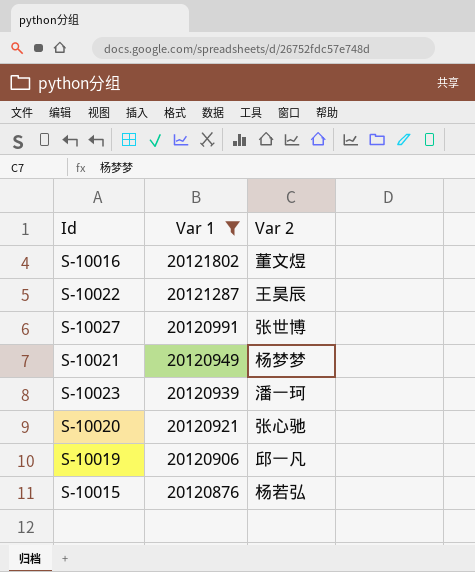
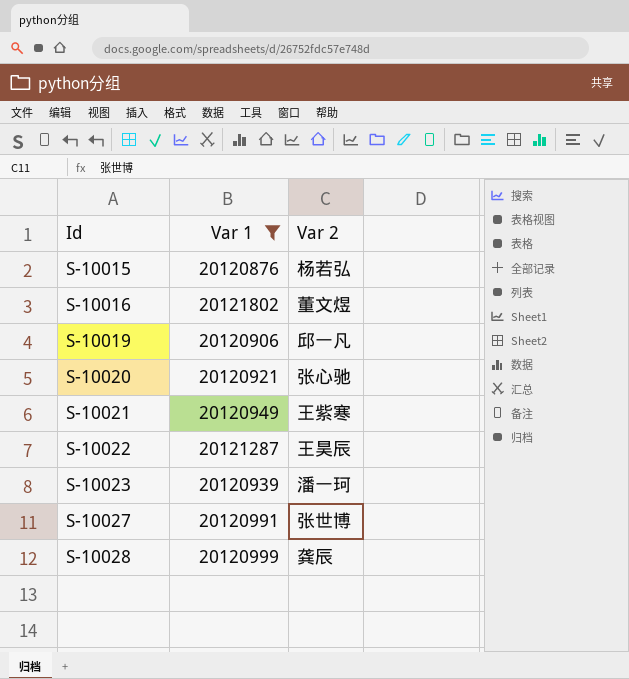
row order: Var 1 descending -> Id ascending
S-10021 | Var 2: 杨梦梦 -> 王紫寒
row S-10028: none -> 20120999 | 龚辰

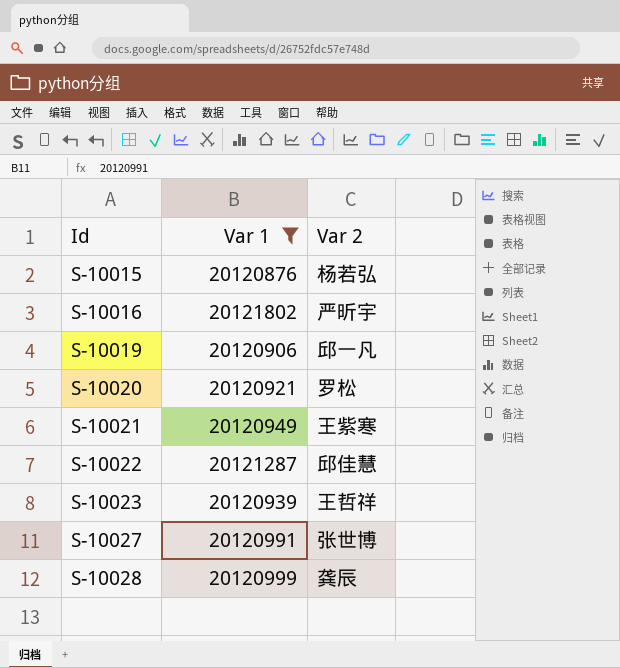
S-10016 | Var 2: 董文煜 -> 严昕宇
S-10020 | Var 2: 张心驰 -> 罗松
S-10022 | Var 2: 王昊辰 -> 邱佳慧
S-10023 | Var 2: 潘一珂 -> 王哲祥

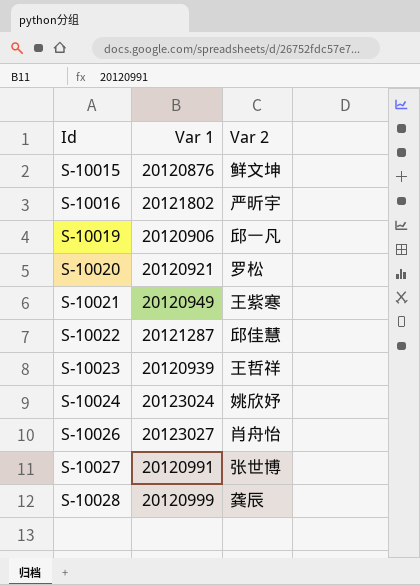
filter: Var 1 <= 20121802 -> none
S-10015 | Var 2: 杨若弘 -> 鲜文坤

